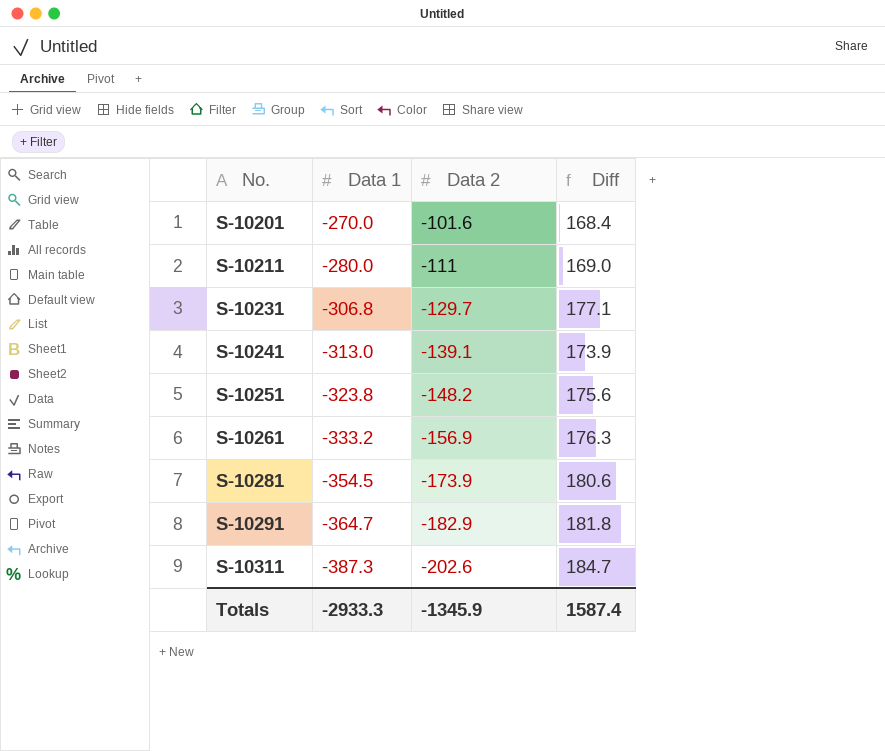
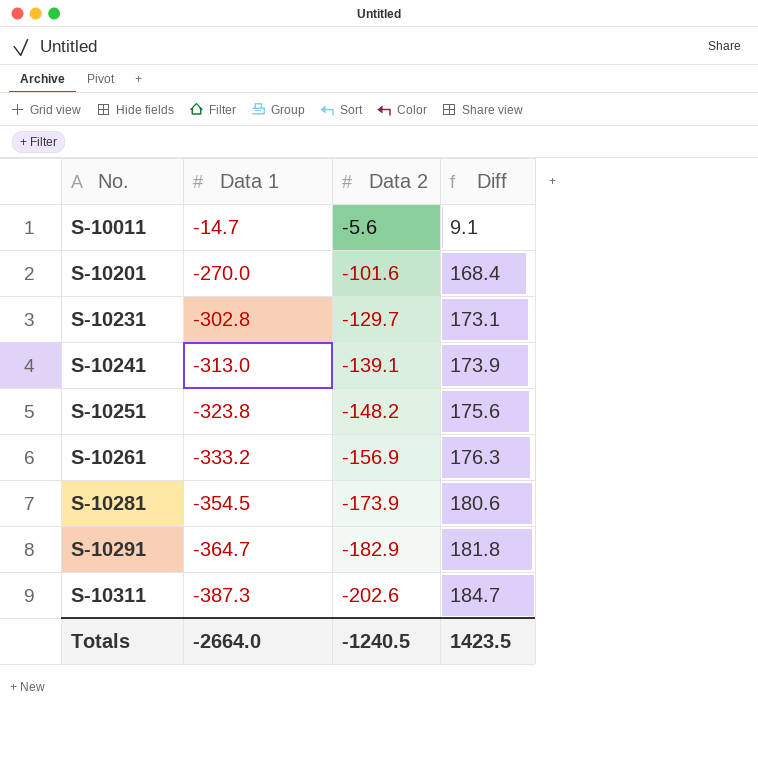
row S-10211: -280.0 | -111 | 169.0 -> none
row S-10011: none -> -14.7 | -5.6 | 9.1
S-10231 | Data 1: -306.8 -> -302.8
S-10231 | Diff: 177.1 -> 173.1
Totals | Data 1: -2933.3 -> -2664.0
Totals | Data 2: -1345.9 -> -1240.5
Totals | Diff: 1587.4 -> 1423.5

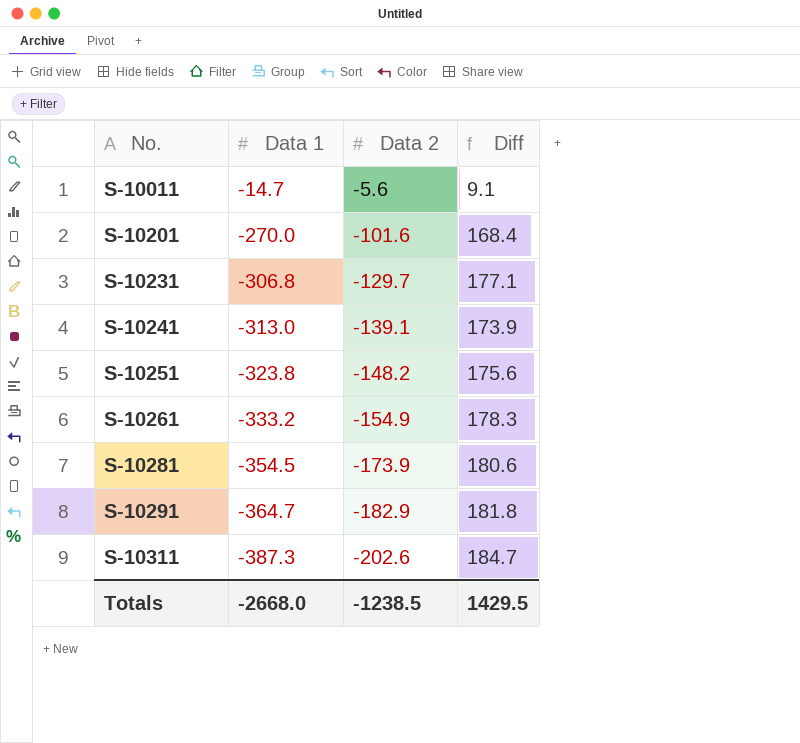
S-10231 | Data 1: -302.8 -> -306.8
S-10231 | Diff: 173.1 -> 177.1
S-10261 | Data 2: -156.9 -> -154.9
S-10261 | Diff: 176.3 -> 178.3
Totals | Data 1: -2664.0 -> -2668.0
Totals | Data 2: -1240.5 -> -1238.5
Totals | Diff: 1423.5 -> 1429.5

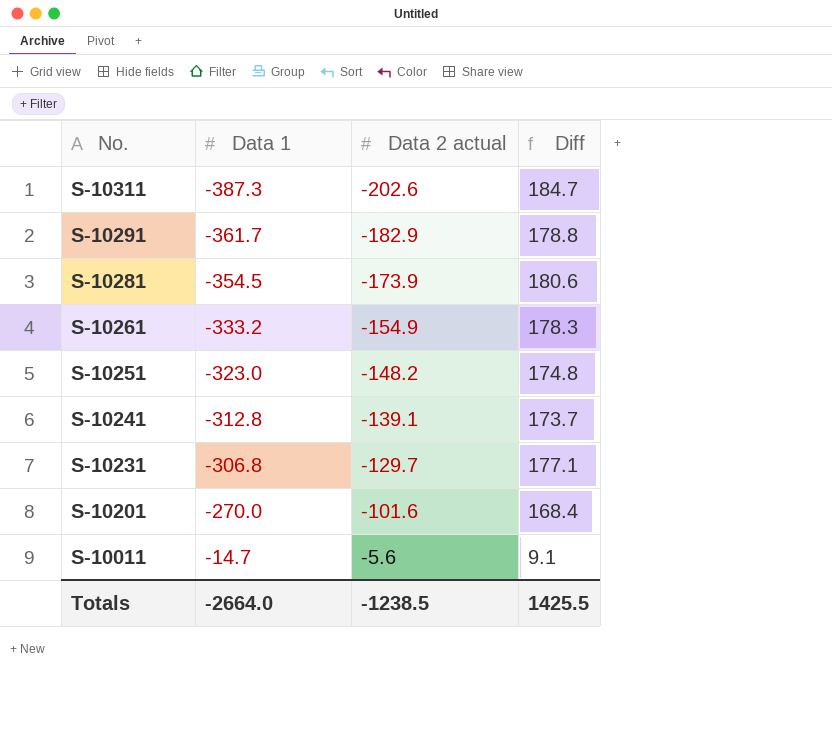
row order: No. ascending -> No. descending
column name: Data 2 -> Data 2 actual
S-10291 | Data 1: -364.7 -> -361.7
S-10291 | Diff: 181.8 -> 178.8
S-10251 | Data 1: -323.8 -> -323.0
S-10251 | Diff: 175.6 -> 174.8
S-10241 | Data 1: -313.0 -> -312.8
S-10241 | Diff: 173.9 -> 173.7
Totals | Data 1: -2668.0 -> -2664.0
Totals | Diff: 1429.5 -> 1425.5

